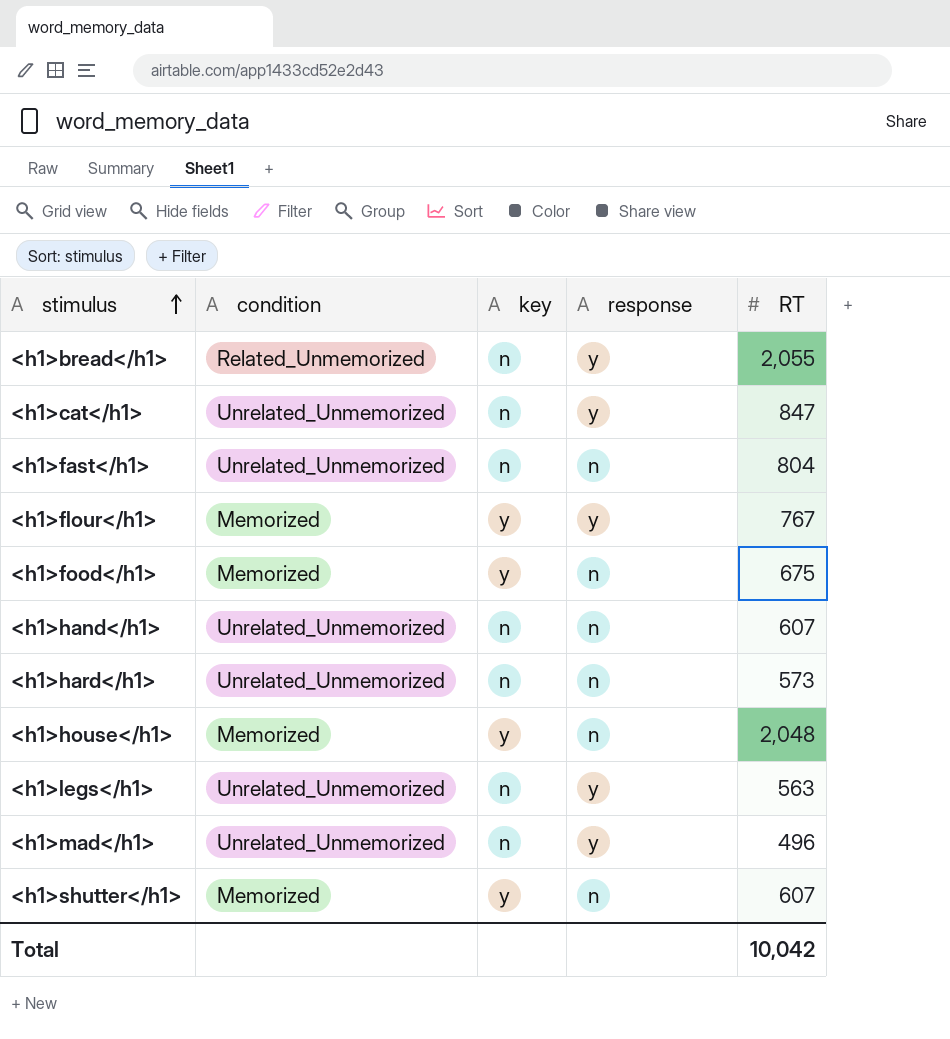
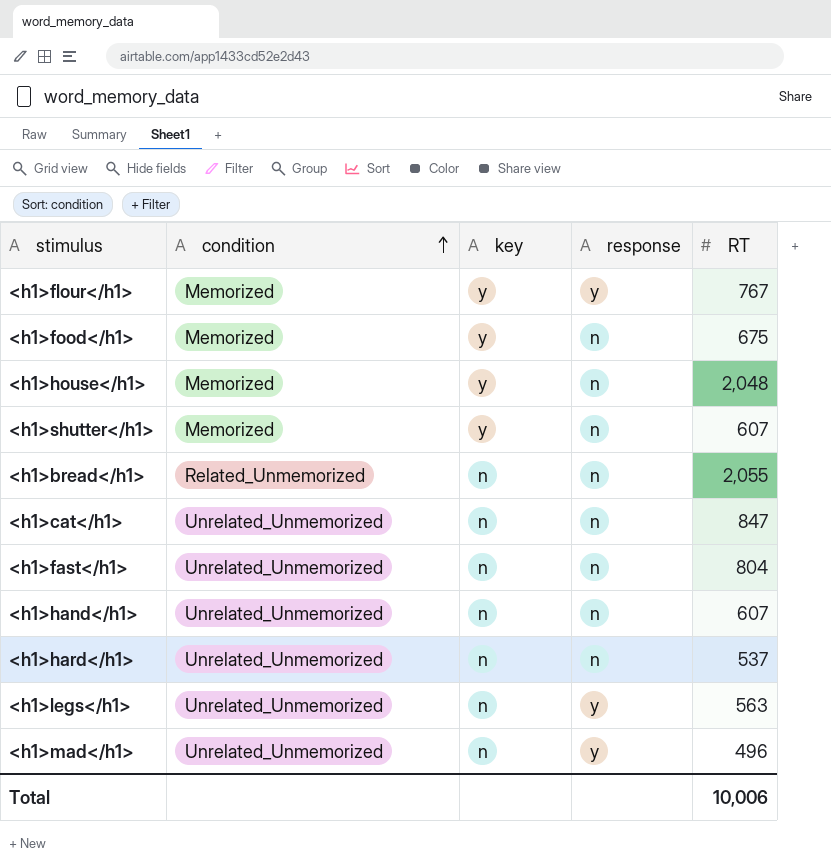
row order: stimulus ascending -> condition ascending
<h1>bread</h1> | response: y -> n
<h1>cat</h1> | response: y -> n
<h1>hard</h1> | RT: 573 -> 537
Total | RT: 10,042 -> 10,006

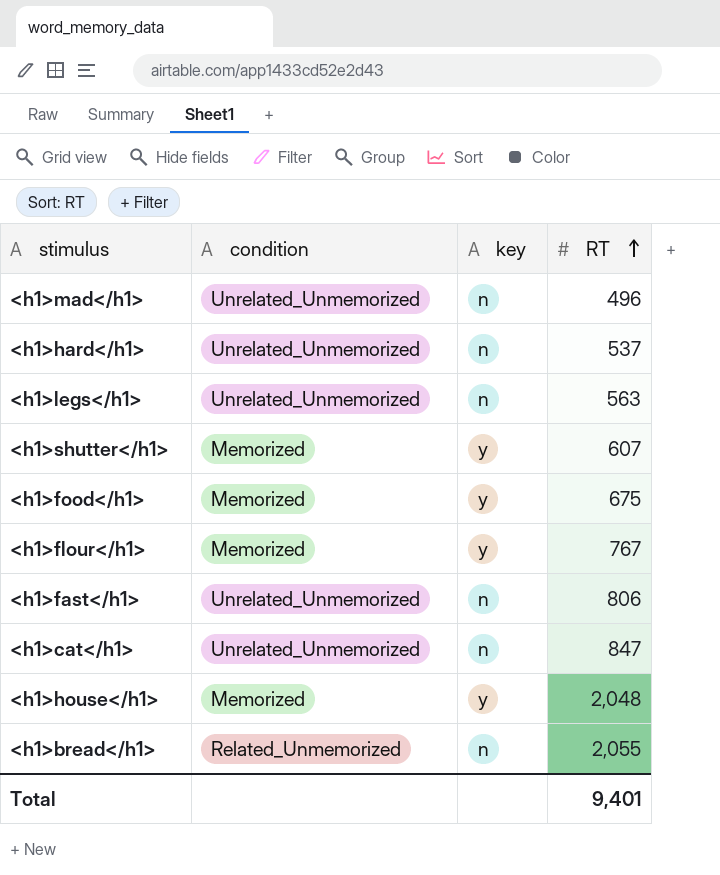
row order: condition ascending -> RT ascending
column response | position: 4 -> none
row <h1>hand</h1>: Unrelated_Unmemorized | n | n | 607 -> none
<h1>fast</h1> | RT: 804 -> 806
Total | RT: 10,006 -> 9,401

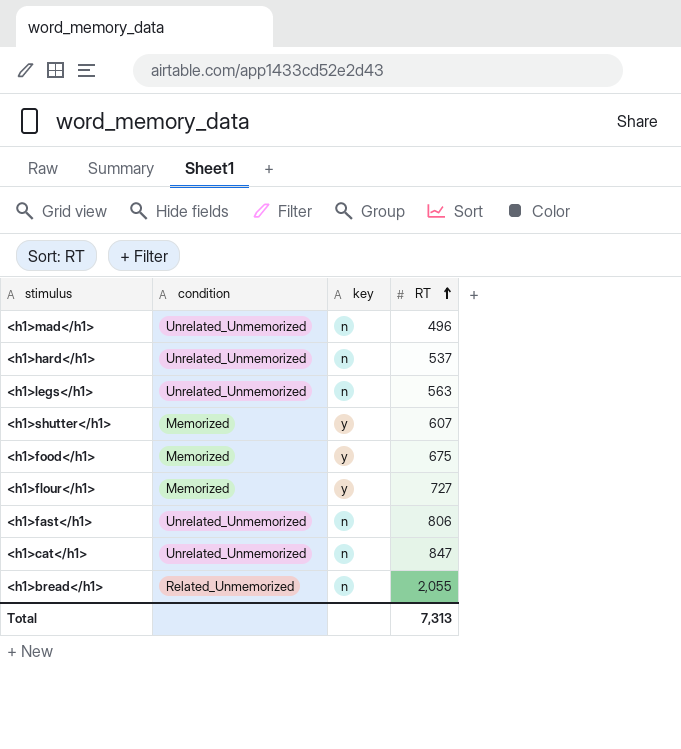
row <h1>house</h1>: Memorized | y | 2,048 -> none
<h1>flour</h1> | RT: 767 -> 727
Total | RT: 9,401 -> 7,313

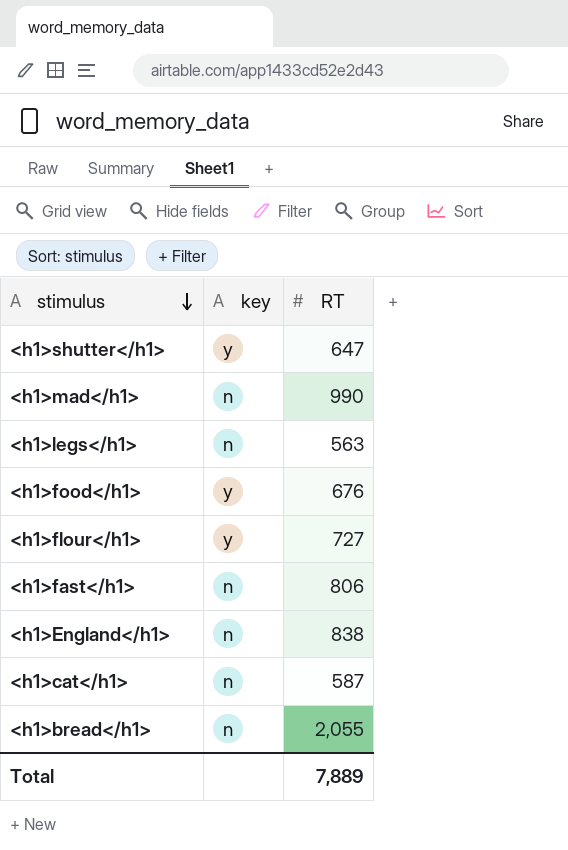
row order: RT ascending -> stimulus descending
column condition | position: 2 -> none
row <h1>hard</h1>: Unrelated_Unmemorized | n | 537 -> none
<h1>shutter</h1> | RT: 607 -> 647
<h1>mad</h1> | RT: 496 -> 990
<h1>food</h1> | RT: 675 -> 676
row <h1>England</h1>: none -> n | 838
<h1>cat</h1> | RT: 847 -> 587
Total | RT: 7,313 -> 7,889

